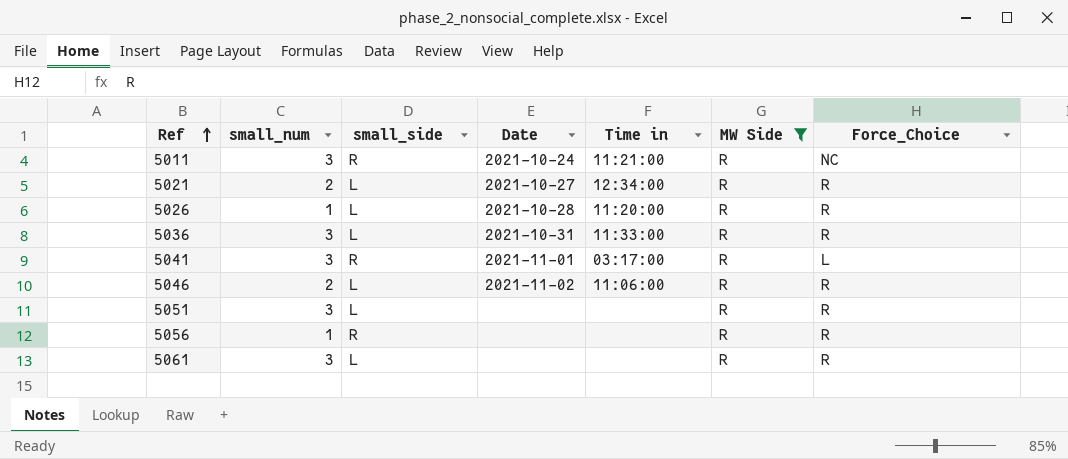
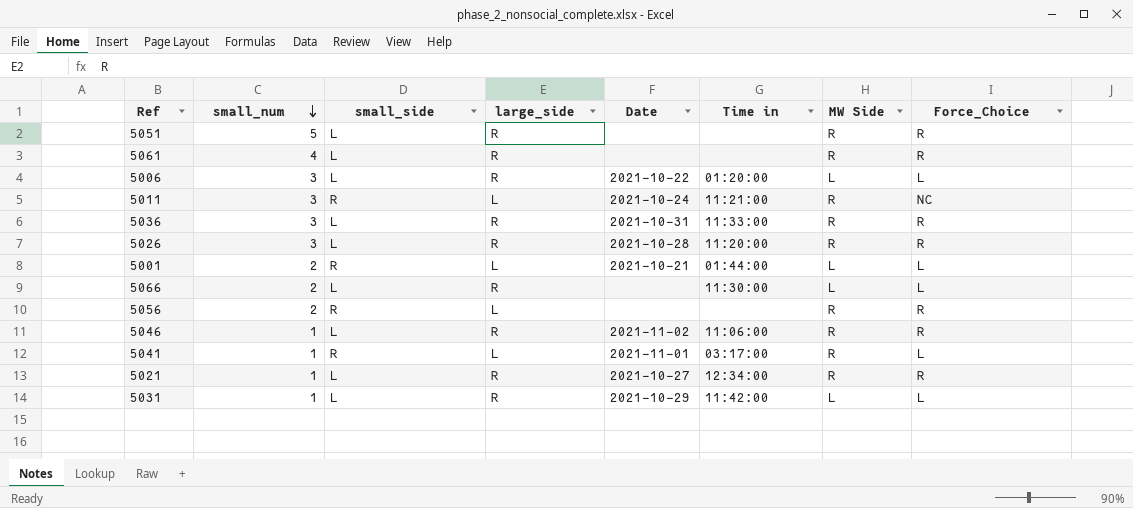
filter: MW Side = R -> none
row order: Ref ascending -> small_num descending
column large_side | position: none -> 4
5051 | small_num: 3 -> 5
5061 | small_num: 3 -> 4
5026 | small_num: 1 -> 3
5056 | small_num: 1 -> 2
5046 | small_num: 2 -> 1
5041 | small_num: 3 -> 1
5021 | small_num: 2 -> 1

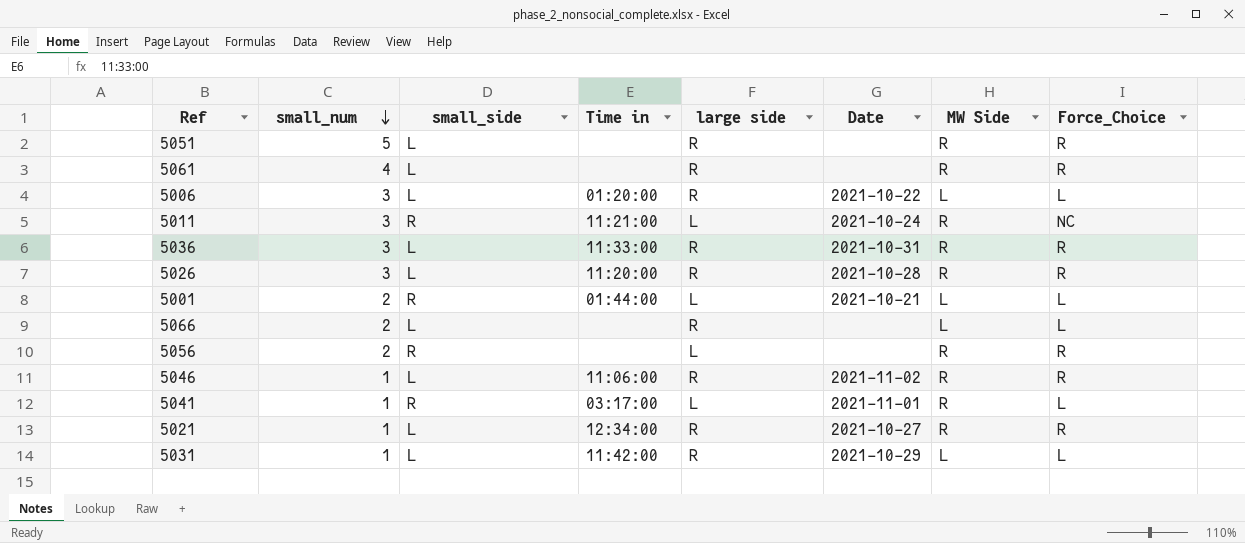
column Time in | position: 6 -> 4
column name: large_side -> large side
5066 | Time in: 11:30:00 -> none

